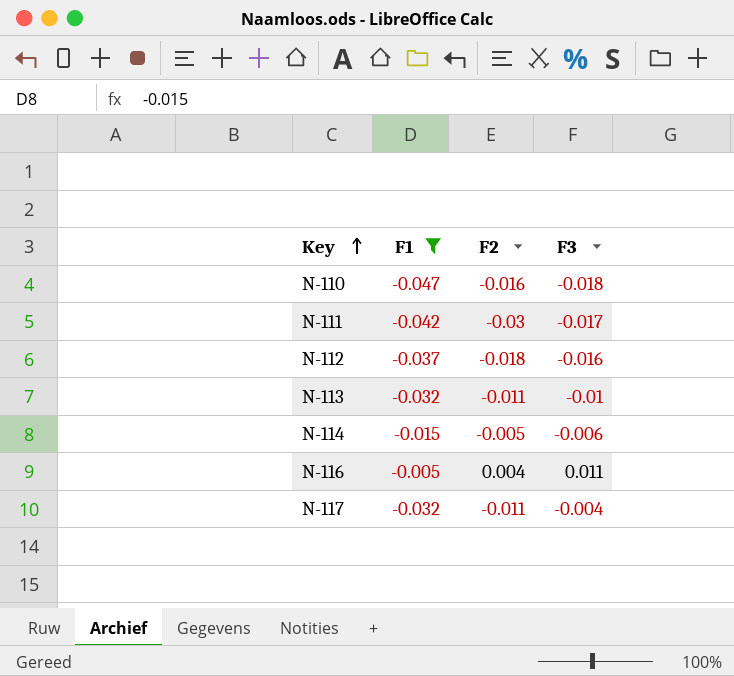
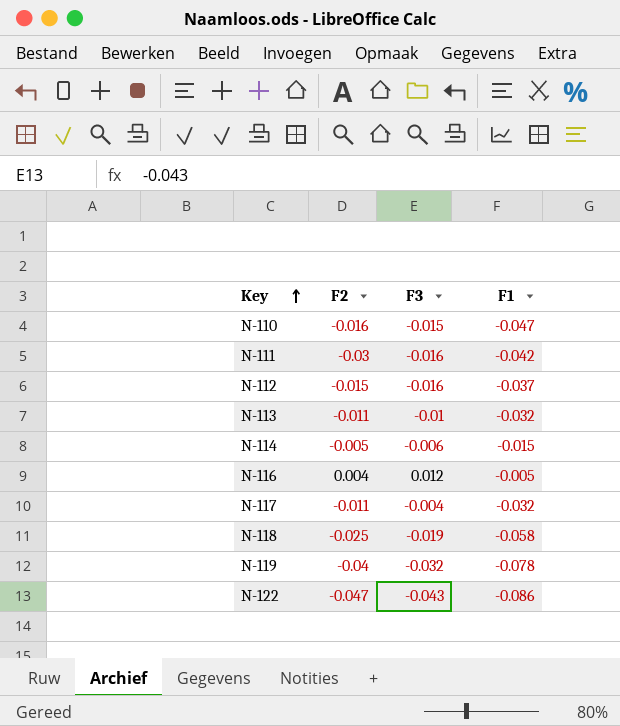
filter: F1 >= -0.047 -> none
column F1 | position: 2 -> 4
N-110 | F3: -0.018 -> -0.015
N-111 | F3: -0.017 -> -0.016
N-112 | F2: -0.018 -> -0.015
N-116 | F3: 0.011 -> 0.012

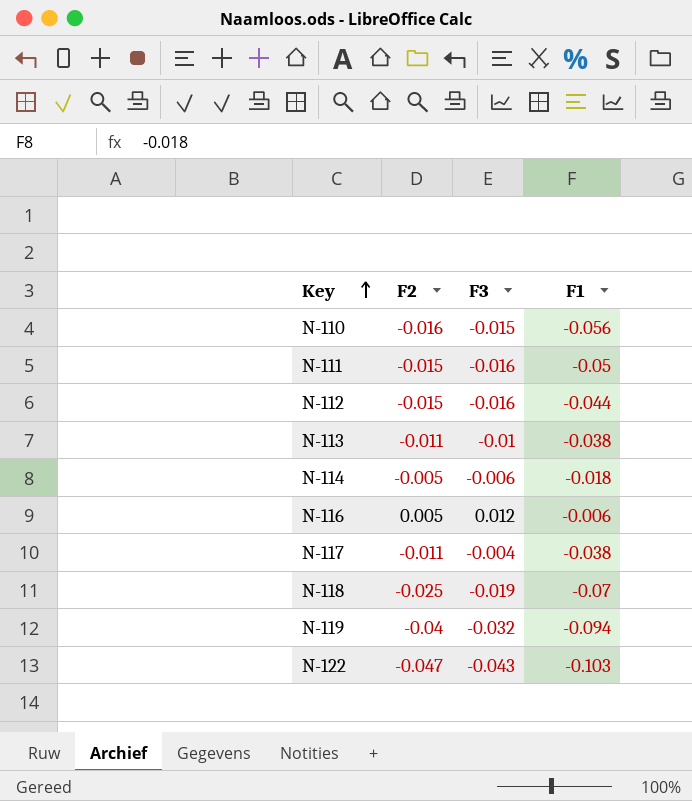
N-110 | F1: -0.047 -> -0.056
N-111 | F2: -0.03 -> -0.015
N-111 | F1: -0.042 -> -0.05
N-112 | F1: -0.037 -> -0.044
N-113 | F1: -0.032 -> -0.038
N-114 | F1: -0.015 -> -0.018
N-116 | F2: 0.004 -> 0.005
N-116 | F1: -0.005 -> -0.006
N-117 | F1: -0.032 -> -0.038
N-118 | F1: -0.058 -> -0.07
N-119 | F1: -0.078 -> -0.094
N-122 | F1: -0.086 -> -0.103

